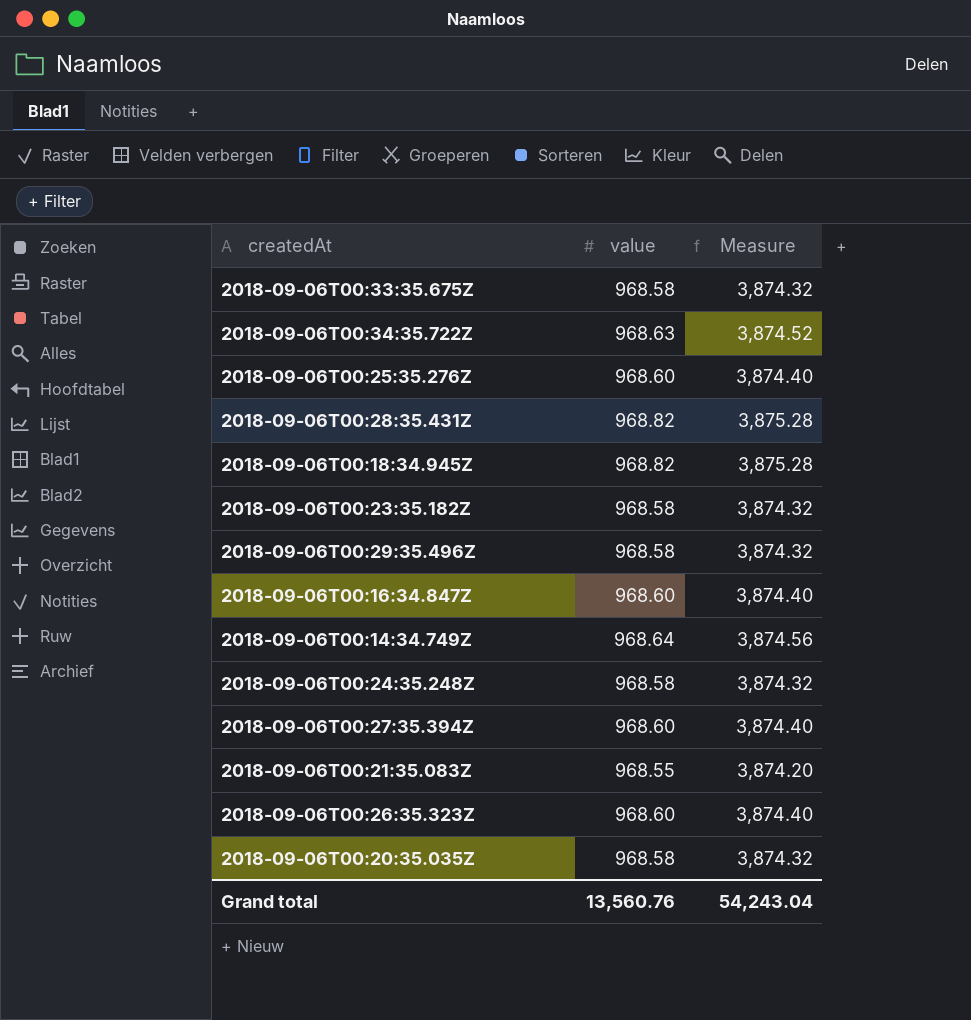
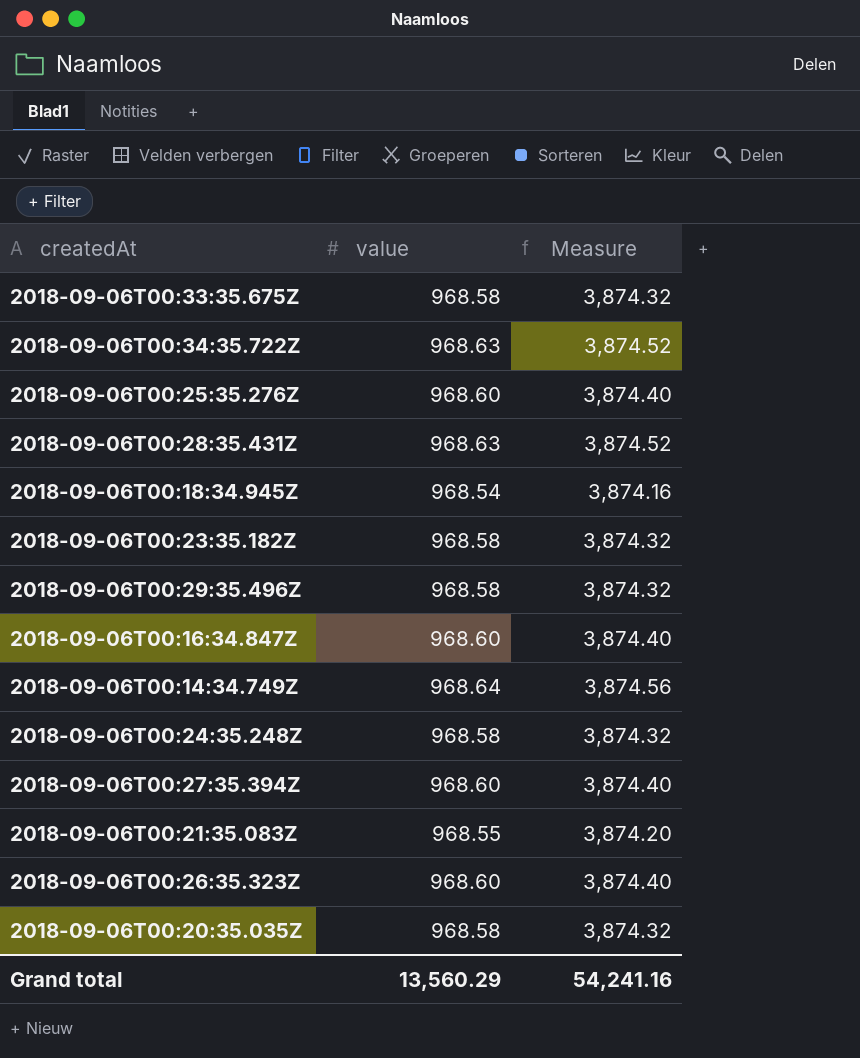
2018-09-06T00:28:35.431Z | value: 968.82 -> 968.63
2018-09-06T00:28:35.431Z | Measure: 3,875.28 -> 3,874.52
2018-09-06T00:18:34.945Z | value: 968.82 -> 968.54
2018-09-06T00:18:34.945Z | Measure: 3,875.28 -> 3,874.16
Grand total | value: 13,560.76 -> 13,560.29
Grand total | Measure: 54,243.04 -> 54,241.16

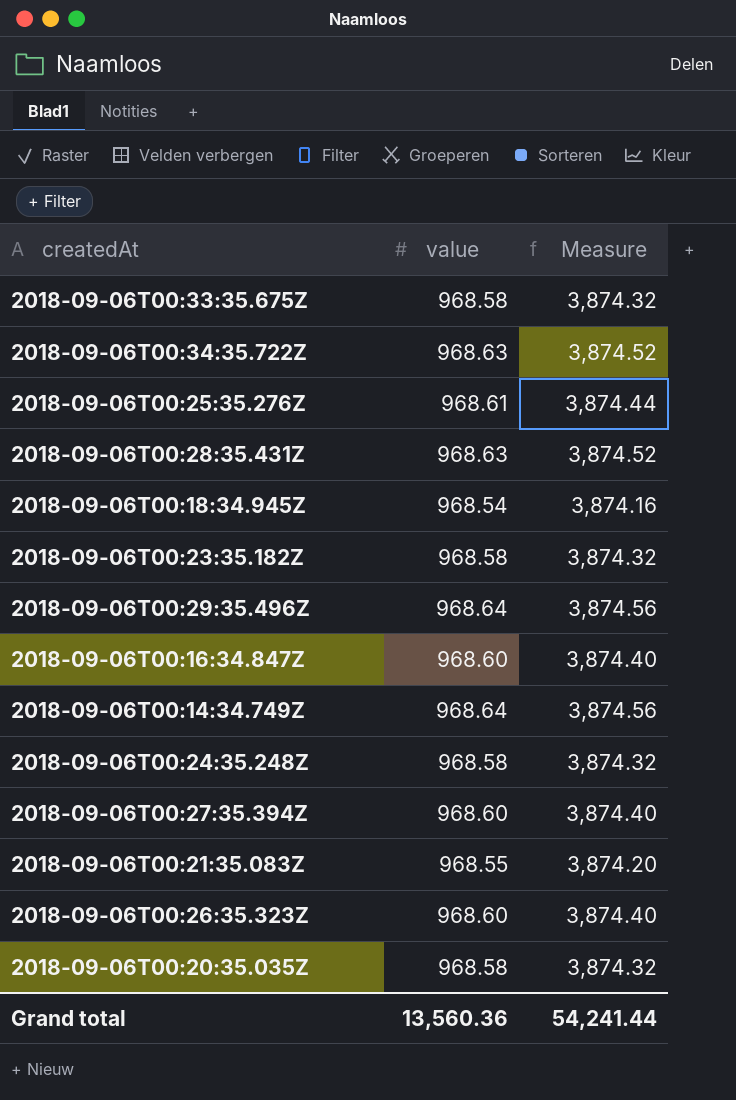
2018-09-06T00:25:35.276Z | value: 968.60 -> 968.61
2018-09-06T00:25:35.276Z | Measure: 3,874.40 -> 3,874.44
2018-09-06T00:29:35.496Z | value: 968.58 -> 968.64
2018-09-06T00:29:35.496Z | Measure: 3,874.32 -> 3,874.56
Grand total | value: 13,560.29 -> 13,560.36
Grand total | Measure: 54,241.16 -> 54,241.44

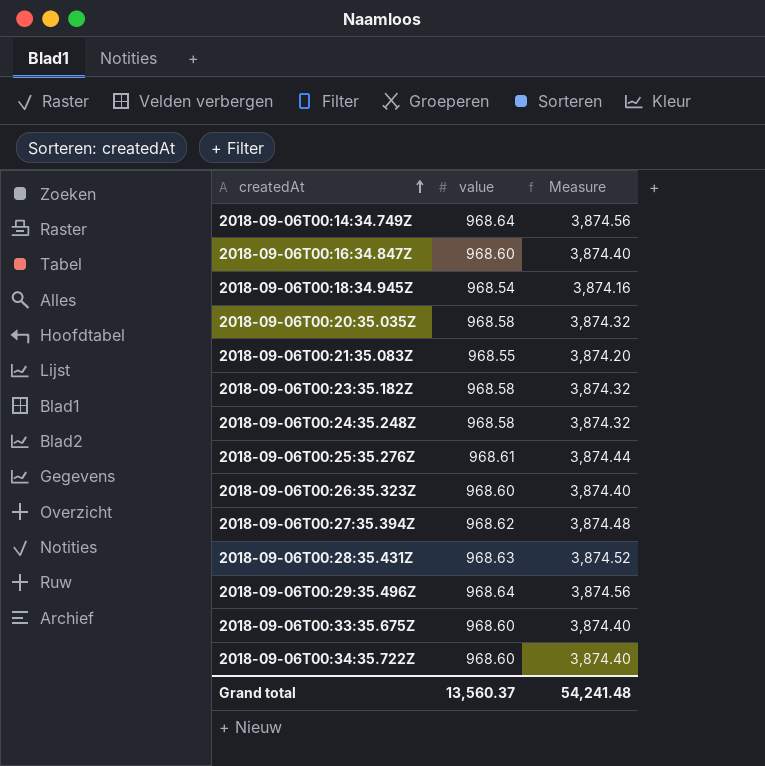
row order: none -> createdAt ascending
2018-09-06T00:27:35.394Z | value: 968.60 -> 968.62
2018-09-06T00:27:35.394Z | Measure: 3,874.40 -> 3,874.48
2018-09-06T00:33:35.675Z | value: 968.58 -> 968.60
2018-09-06T00:33:35.675Z | Measure: 3,874.32 -> 3,874.40
2018-09-06T00:34:35.722Z | value: 968.63 -> 968.60
2018-09-06T00:34:35.722Z | Measure: 3,874.52 -> 3,874.40
Grand total | value: 13,560.36 -> 13,560.37
Grand total | Measure: 54,241.44 -> 54,241.48

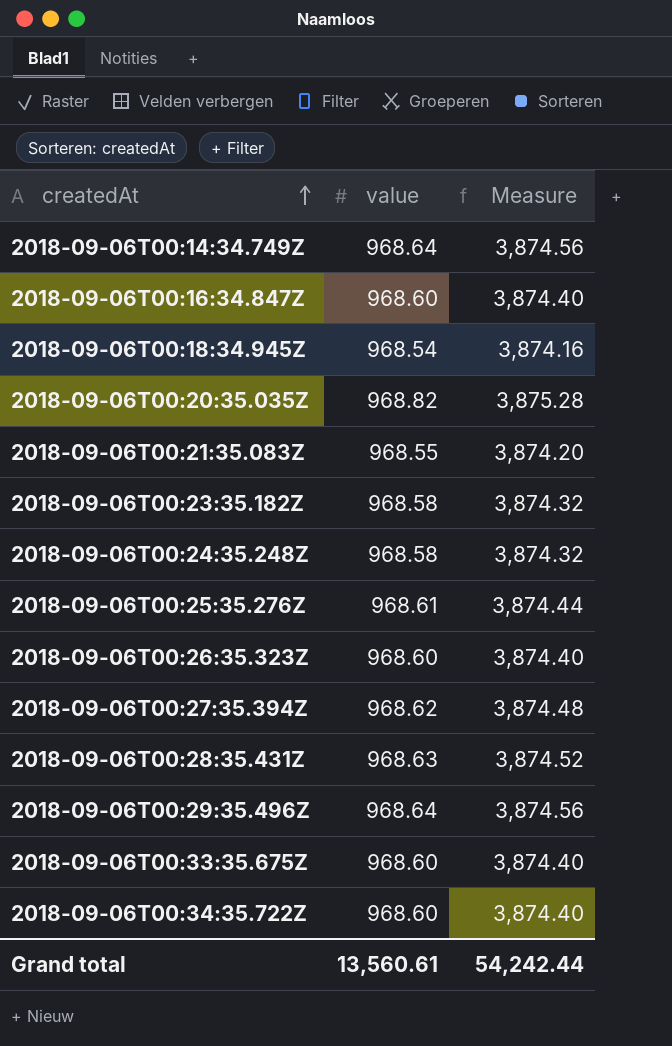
2018-09-06T00:20:35.035Z | value: 968.58 -> 968.82
2018-09-06T00:20:35.035Z | Measure: 3,874.32 -> 3,875.28
Grand total | value: 13,560.37 -> 13,560.61
Grand total | Measure: 54,241.48 -> 54,242.44

